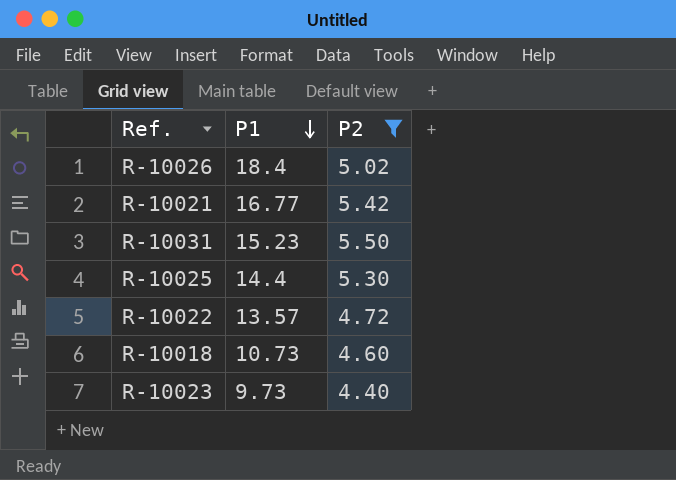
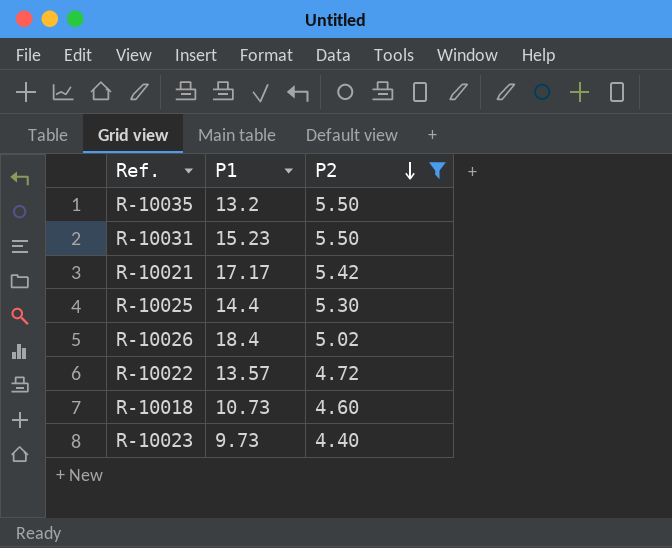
row order: P1 descending -> P2 descending
row R-10035: none -> 13.2 | 5.50
R-10021 | P1: 16.77 -> 17.17

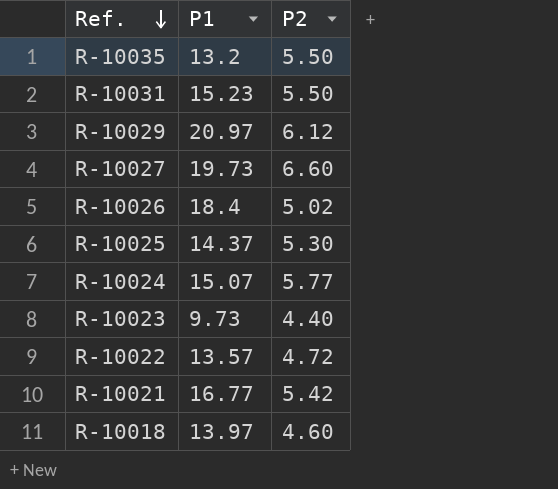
filter: P2 <= 5.50 -> none
row order: P2 descending -> Ref. descending
R-10025 | P1: 14.4 -> 14.37
R-10021 | P1: 17.17 -> 16.77
R-10018 | P1: 10.73 -> 13.97

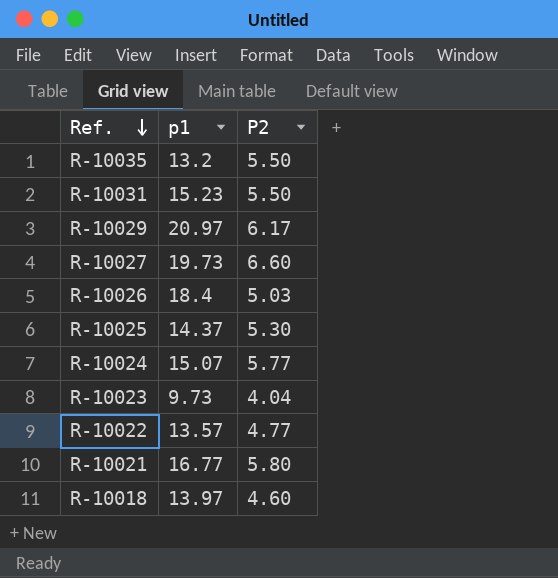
column name: P1 -> p1
R-10029 | P2: 6.12 -> 6.17
R-10026 | P2: 5.02 -> 5.03
R-10023 | P2: 4.40 -> 4.04
R-10022 | P2: 4.72 -> 4.77
R-10021 | P2: 5.42 -> 5.80

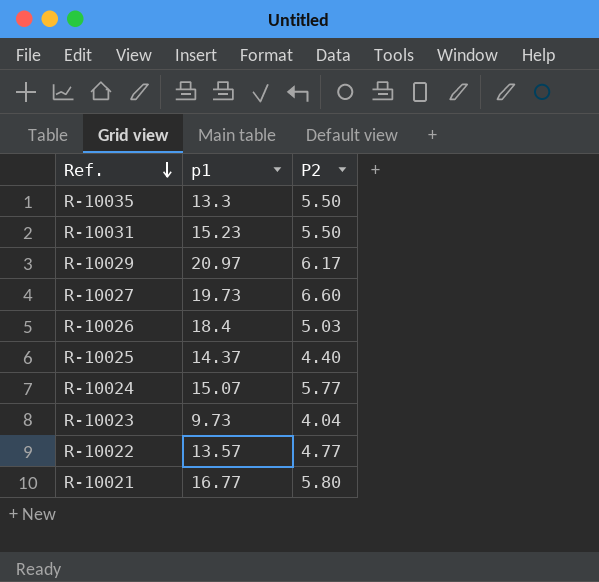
row R-10018: 13.97 | 4.60 -> none
R-10035 | p1: 13.2 -> 13.3
R-10025 | P2: 5.30 -> 4.40

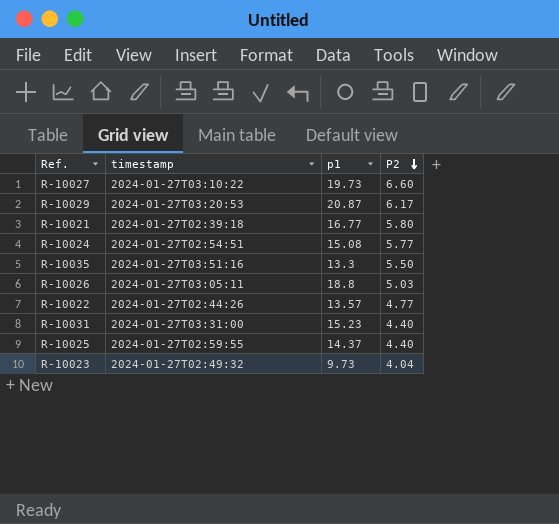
row order: Ref. descending -> P2 descending
column timestamp | position: none -> 2
R-10029 | p1: 20.97 -> 20.87
R-10024 | p1: 15.07 -> 15.08
R-10026 | p1: 18.4 -> 18.8
R-10031 | P2: 5.50 -> 4.40

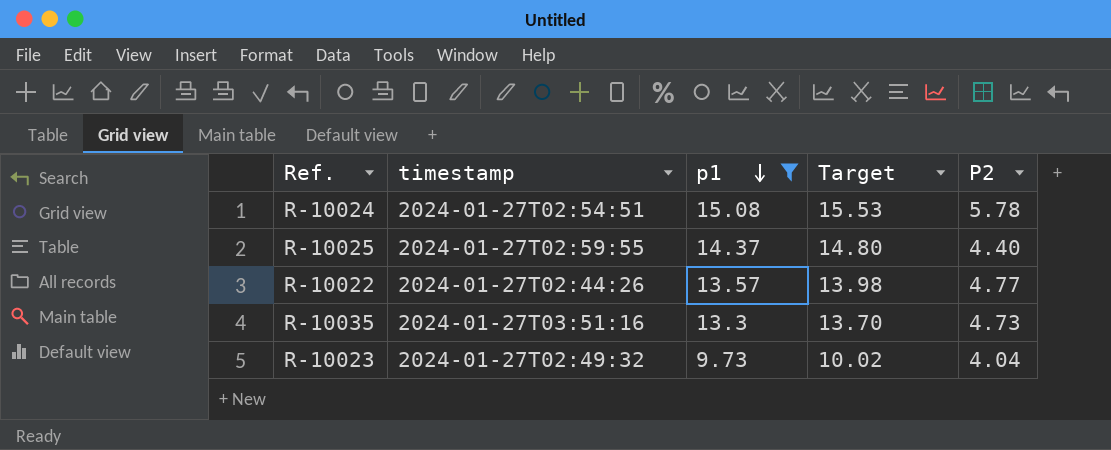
filter: none -> p1 <= 15.08
row order: P2 descending -> p1 descending
column Target | formula: none -> [p1] * 1.03
R-10024 | P2: 5.77 -> 5.78
R-10035 | P2: 5.50 -> 4.73

